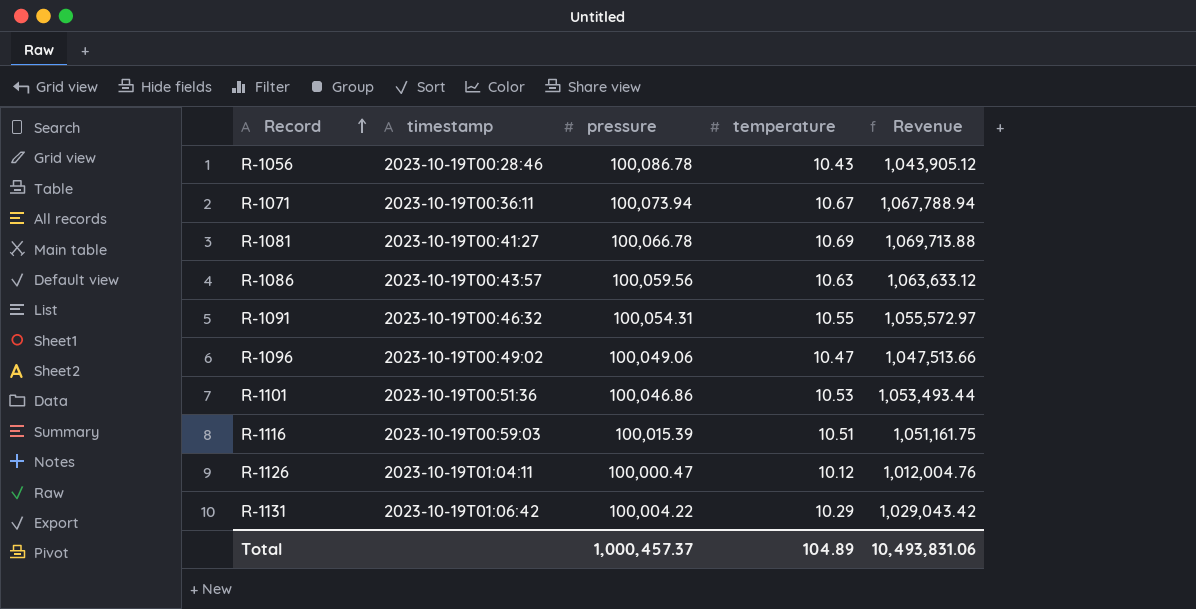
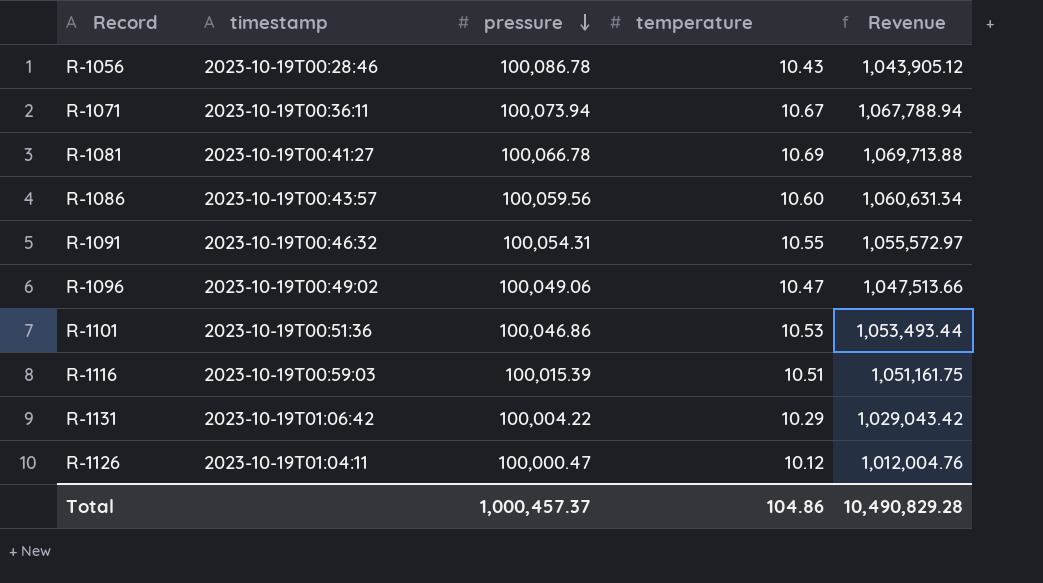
row order: Record ascending -> pressure descending
R-1086 | temperature: 10.63 -> 10.60
R-1086 | Revenue: 1,063,633.12 -> 1,060,631.34
Total | temperature: 104.89 -> 104.86
Total | Revenue: 10,493,831.06 -> 10,490,829.28

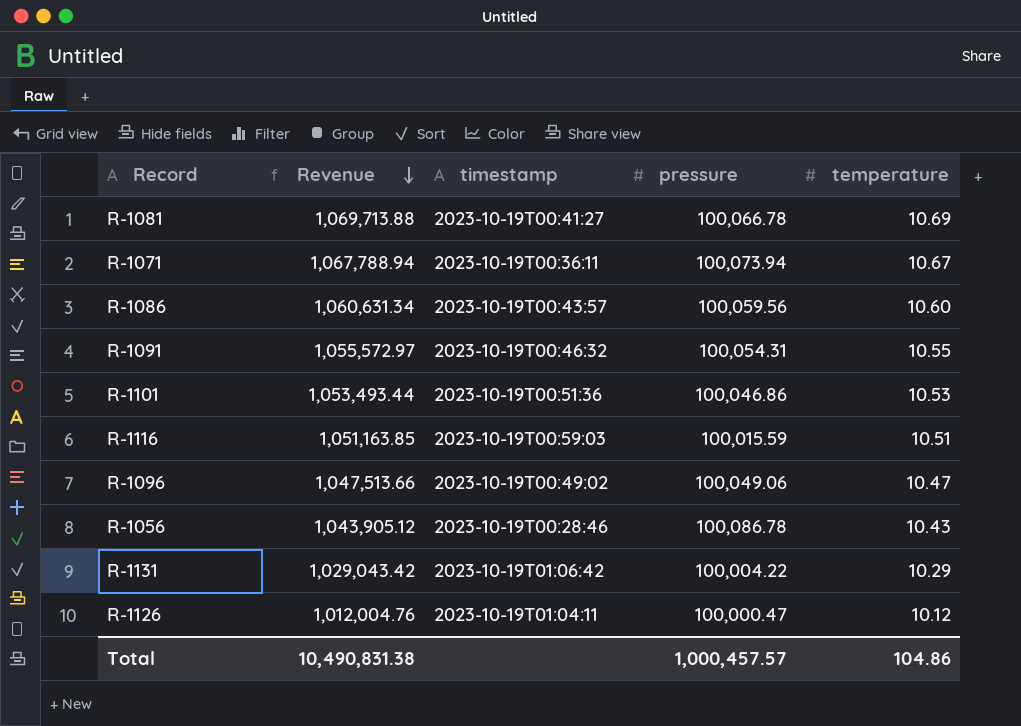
row order: pressure descending -> Revenue descending
column Revenue | position: 5 -> 2
R-1116 | Revenue: 1,051,161.75 -> 1,051,163.85
R-1116 | pressure: 100,015.39 -> 100,015.59
Total | Revenue: 10,490,829.28 -> 10,490,831.38
Total | pressure: 1,000,457.37 -> 1,000,457.57

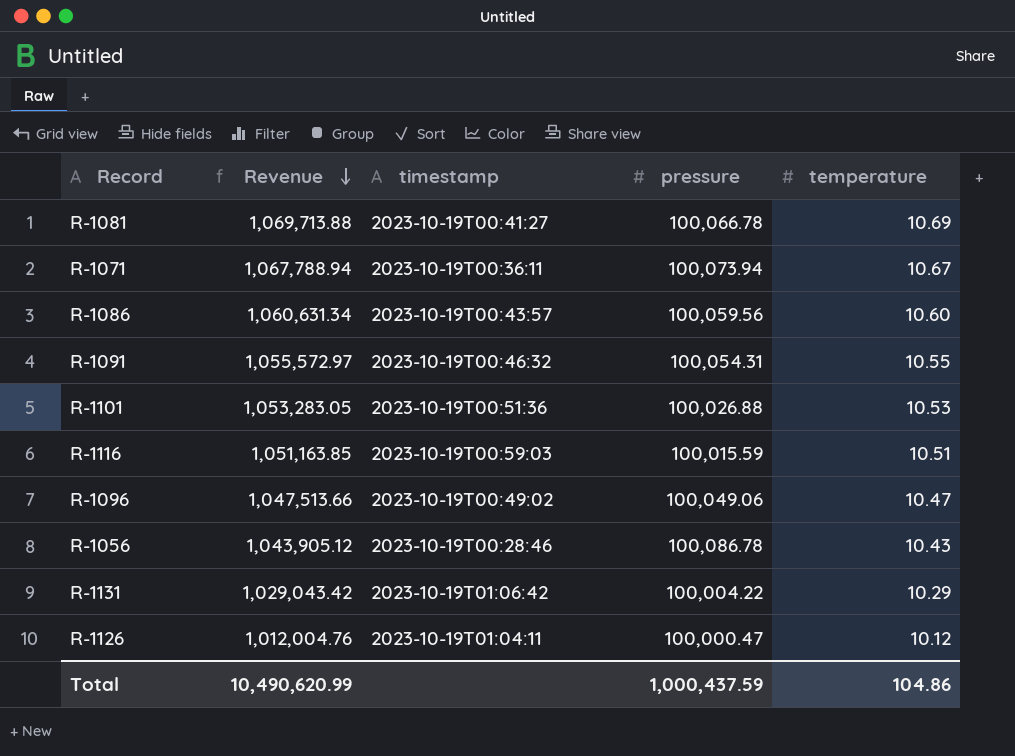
R-1101 | Revenue: 1,053,493.44 -> 1,053,283.05
R-1101 | pressure: 100,046.86 -> 100,026.88
Total | Revenue: 10,490,831.38 -> 10,490,620.99
Total | pressure: 1,000,457.57 -> 1,000,437.59

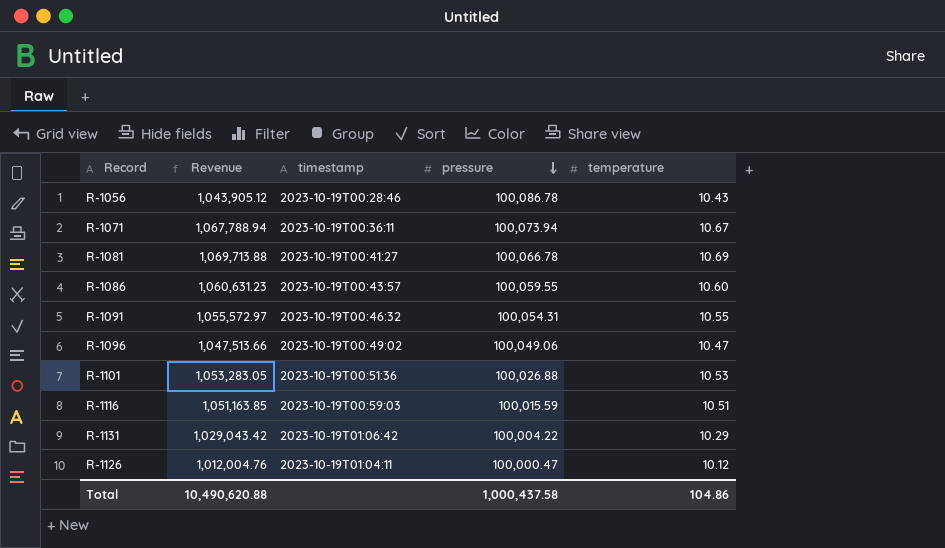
row order: Revenue descending -> pressure descending
R-1086 | Revenue: 1,060,631.34 -> 1,060,631.23
R-1086 | pressure: 100,059.56 -> 100,059.55
Total | Revenue: 10,490,620.99 -> 10,490,620.88
Total | pressure: 1,000,437.59 -> 1,000,437.58

